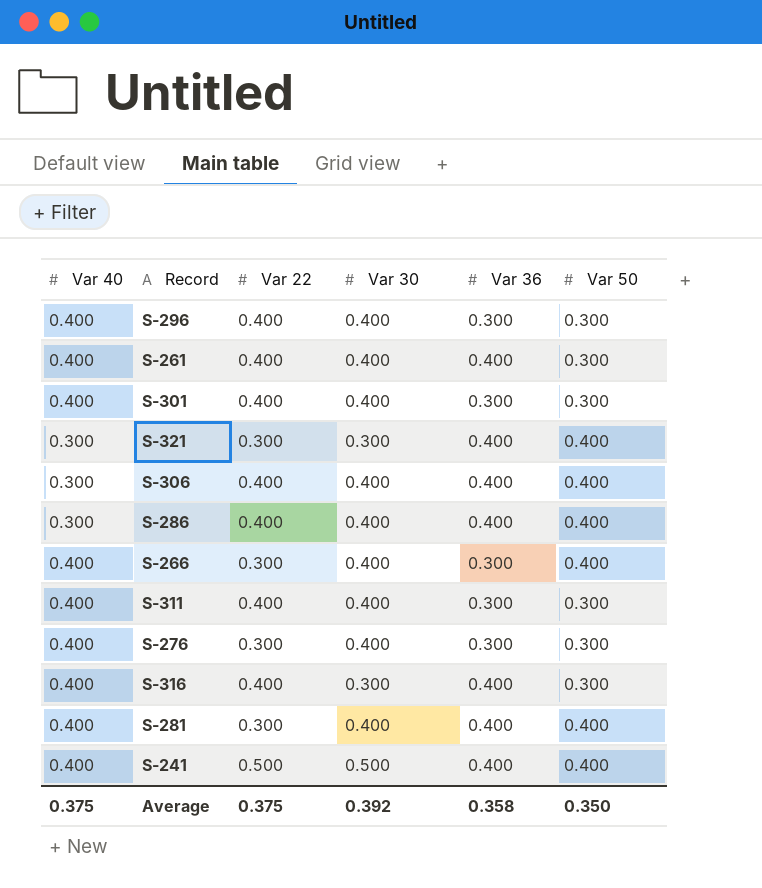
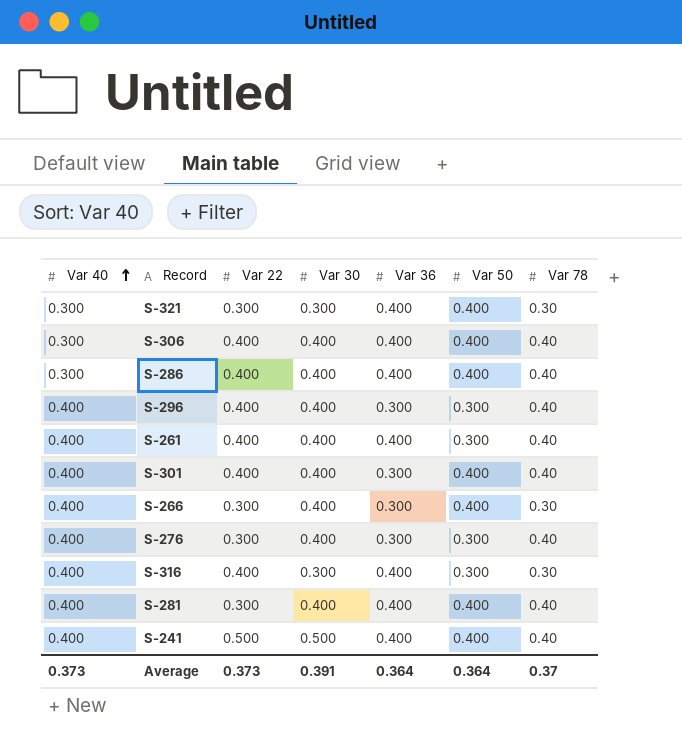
row order: none -> Var 40 ascending
column Var 78 | position: none -> 7
row S-311: 0.400 | 0.400 | 0.400 | 0.300 | 0.300 -> none
S-301 | Var 50: 0.300 -> 0.400
Average | Var 40: 0.375 -> 0.373
Average | Var 22: 0.375 -> 0.373
Average | Var 30: 0.392 -> 0.391
Average | Var 36: 0.358 -> 0.364
Average | Var 50: 0.350 -> 0.364

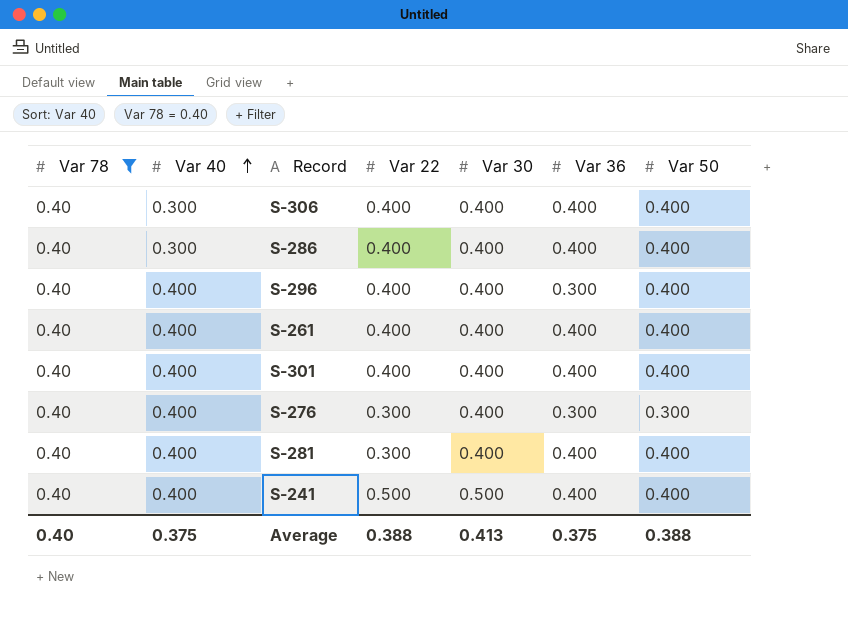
filter: none -> Var 78 = 0.40
column Var 78 | position: 7 -> 1
S-296 | Var 50: 0.300 -> 0.400
S-261 | Var 50: 0.300 -> 0.400
S-301 | Var 36: 0.300 -> 0.400
Average | Var 78: 0.37 -> 0.40
Average | Var 40: 0.373 -> 0.375
Average | Var 22: 0.373 -> 0.388
Average | Var 30: 0.391 -> 0.413
Average | Var 36: 0.364 -> 0.375
Average | Var 50: 0.364 -> 0.388

